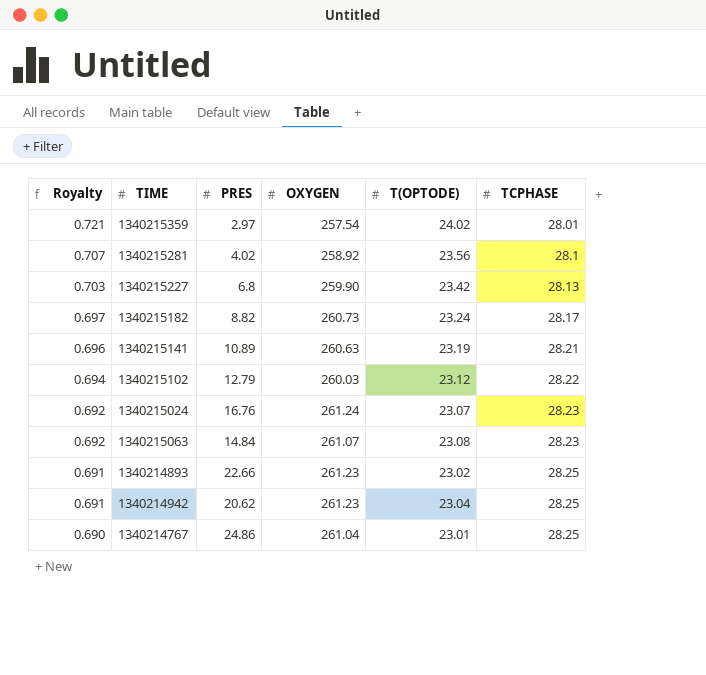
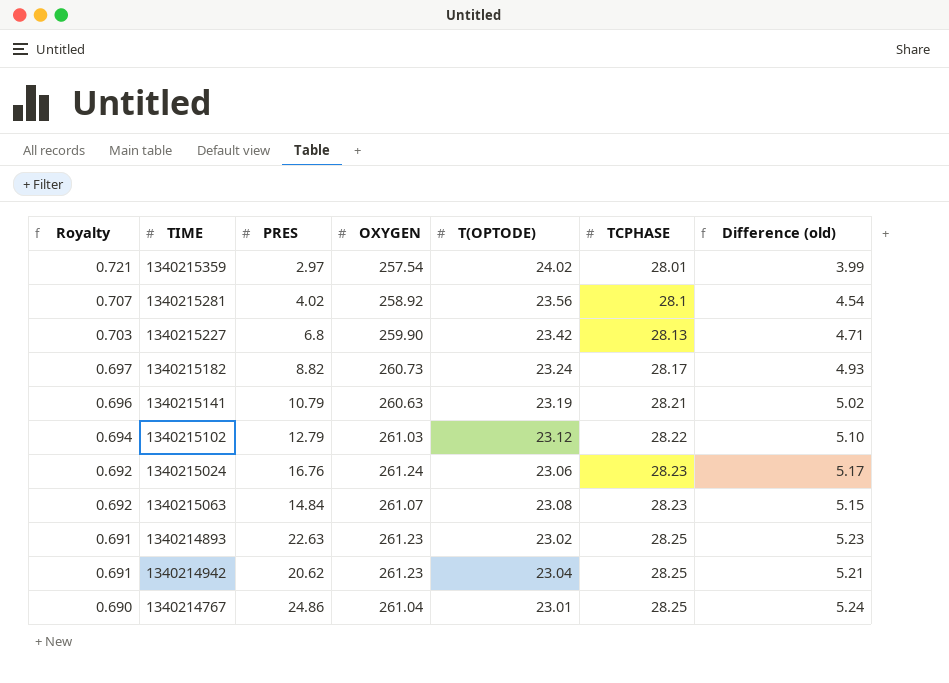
column Difference (old) | formula: none -> [TCPHASE] - [T(OPTODE)]
1340215141 | PRES: 10.89 -> 10.79
1340215102 | OXYGEN: 260.03 -> 261.03
1340215024 | T(OPTODE): 23.07 -> 23.06
1340214893 | PRES: 22.66 -> 22.63

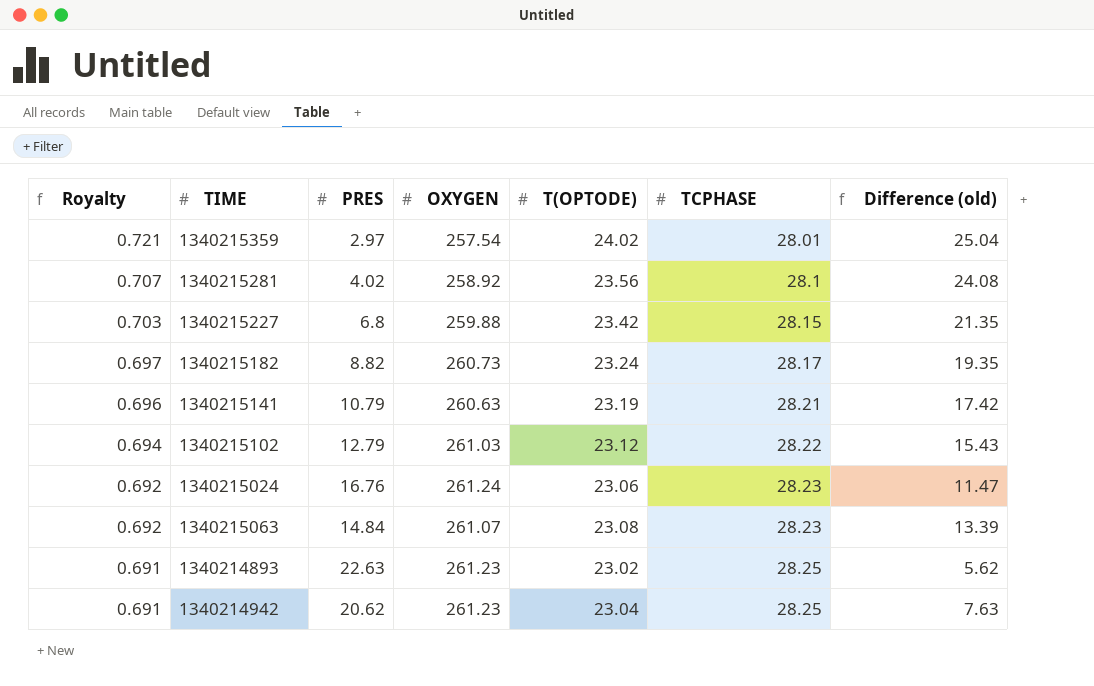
column Difference (old) | formula: [TCPHASE] - [T(OPTODE)] -> [TCPHASE] - [PRES]
row 1340214767: 0.690 | 24.86 | 261.04 | 23.01 | 28.25 | 5.24 -> none
1340215227 | OXYGEN: 259.90 -> 259.88
1340215227 | TCPHASE: 28.13 -> 28.15

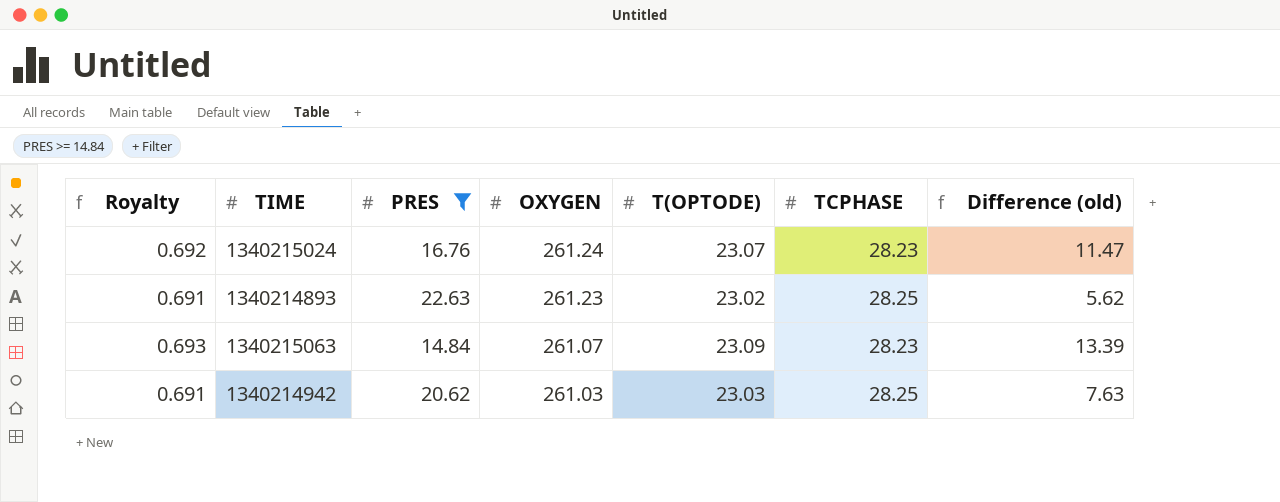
filter: none -> PRES >= 14.84
row order: Royalty descending -> OXYGEN descending
1340215024 | T(OPTODE): 23.06 -> 23.07
1340215063 | Royalty: 0.692 -> 0.693
1340215063 | T(OPTODE): 23.08 -> 23.09
1340214942 | OXYGEN: 261.23 -> 261.03
1340214942 | T(OPTODE): 23.04 -> 23.03

